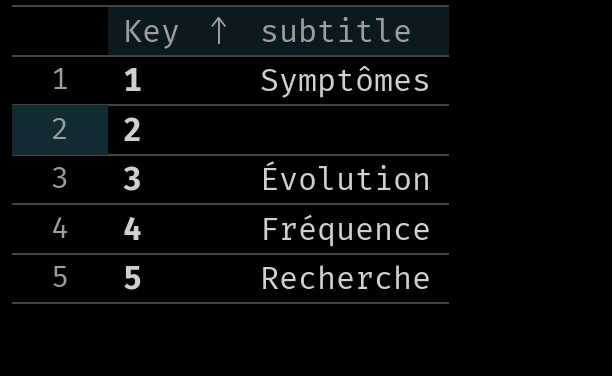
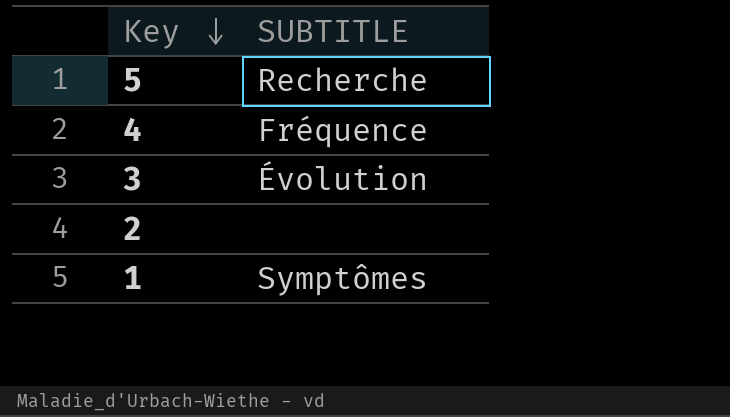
row order: Key ascending -> Key descending
column name: subtitle -> SUBTITLE

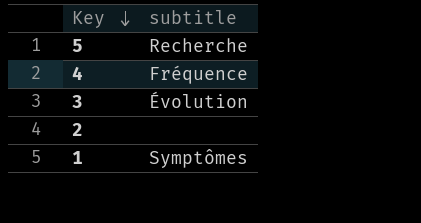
column name: SUBTITLE -> subtitle

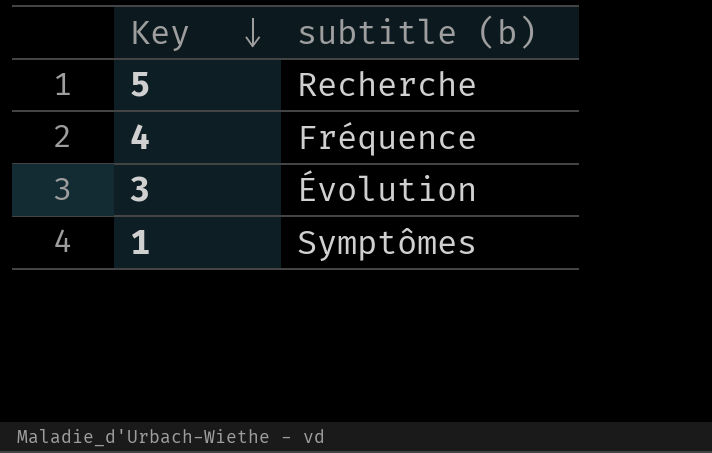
column name: subtitle -> subtitle (b)
row 2: none -> none

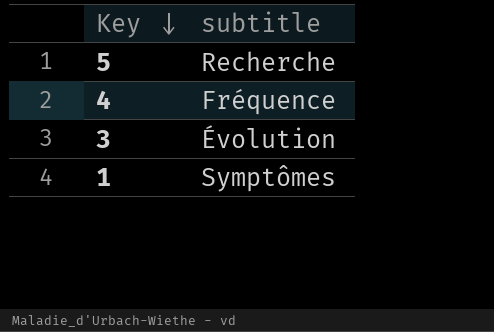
column name: subtitle (b) -> subtitle

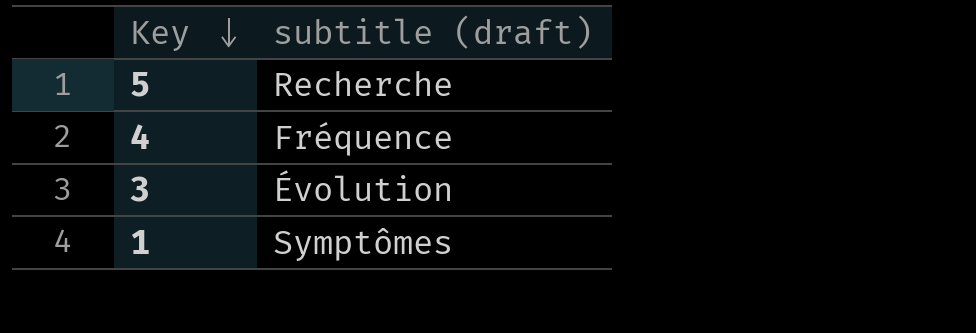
column name: subtitle -> subtitle (draft)

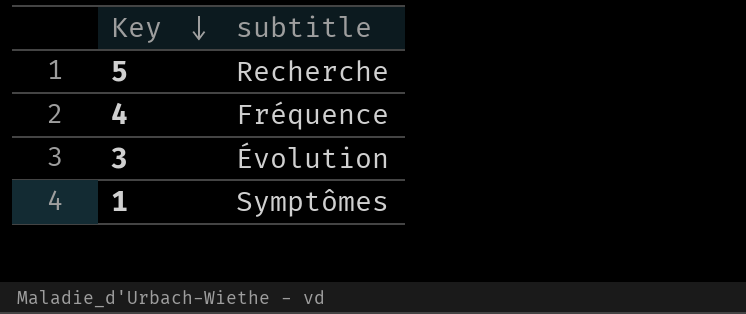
column name: subtitle (draft) -> subtitle

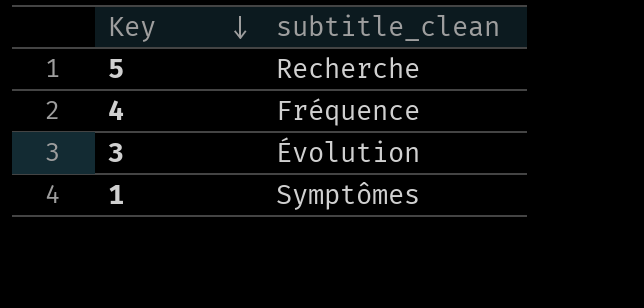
column name: subtitle -> subtitle_clean

